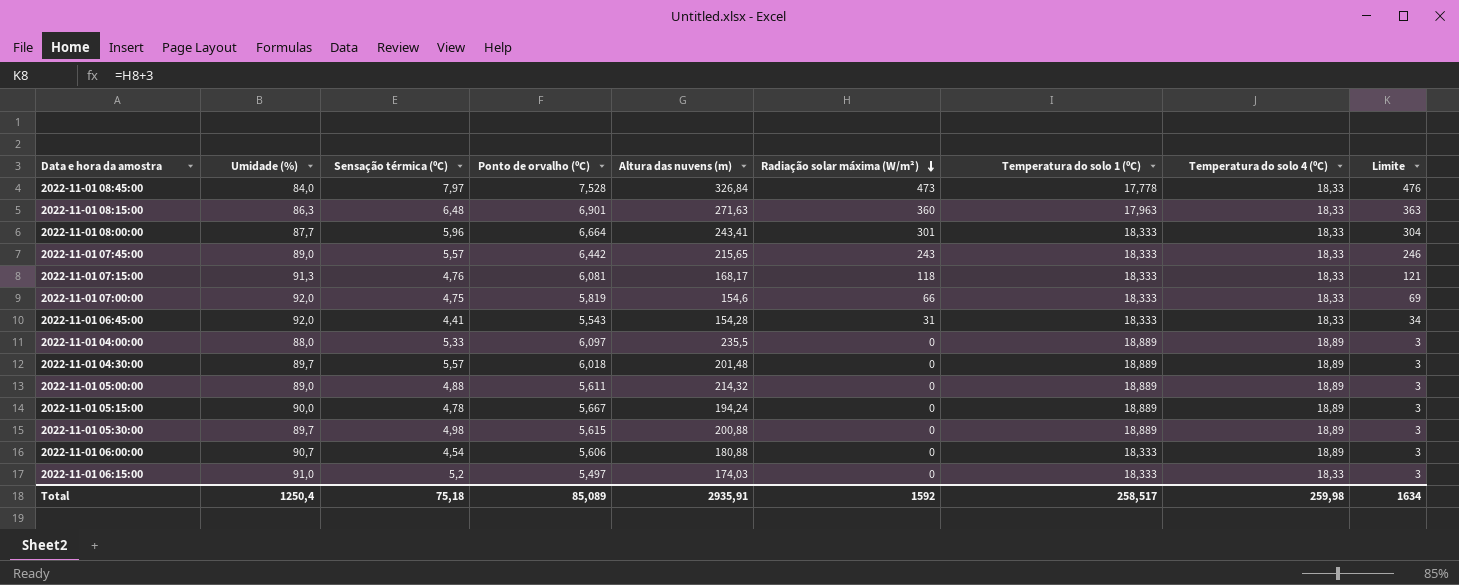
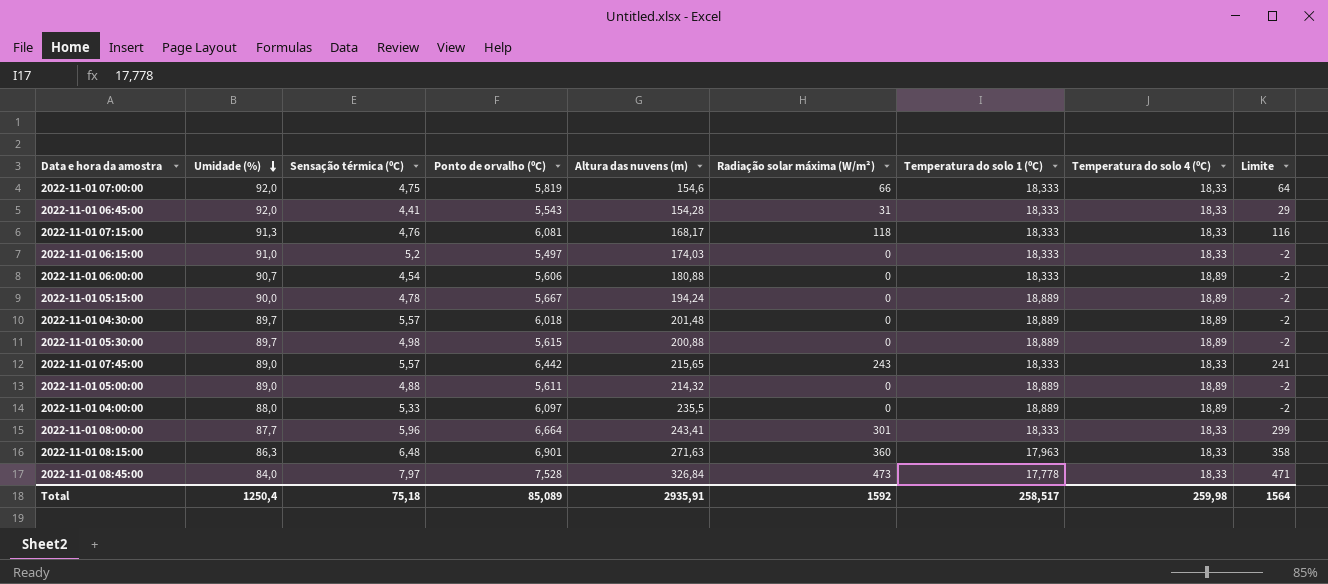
row order: Radiação solar máxima (W/m²) descending -> Umidade (%) descending
column Limite | formula: [Radiação solar máxima (W/m²)] + 3 -> [Radiação solar máxima (W/m²)] - 2
Total | Limite: 1634 -> 1564

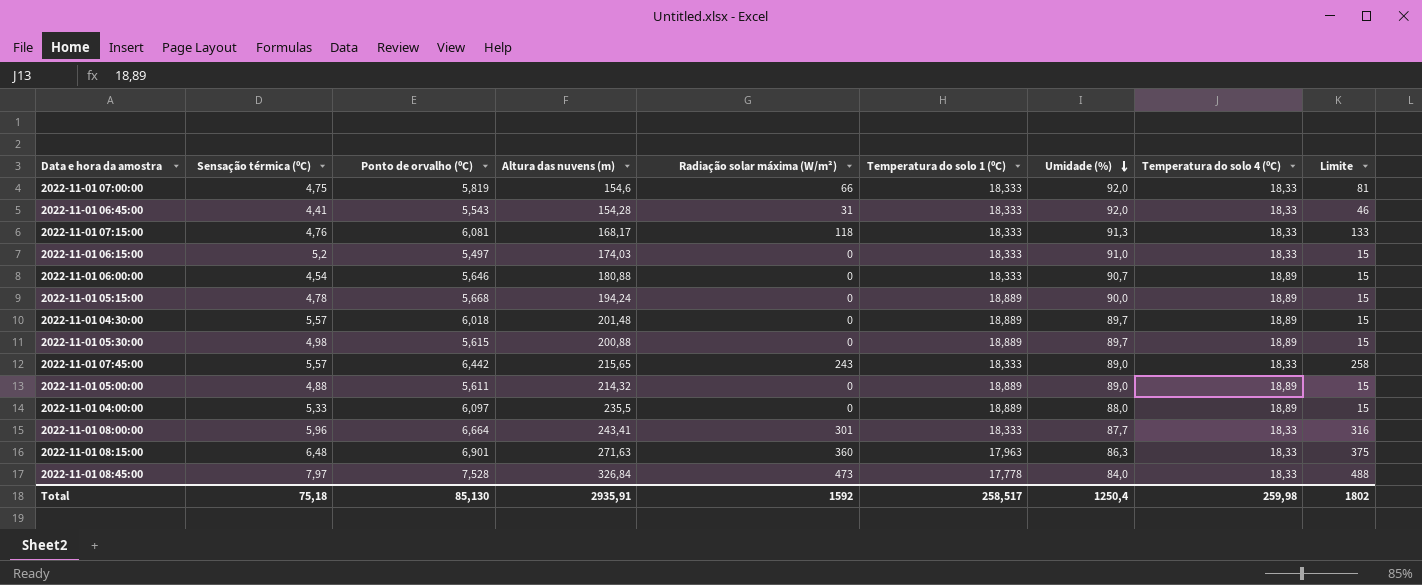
column Umidade (%) | position: 2 -> 7
column Limite | formula: [Radiação solar máxima (W/m²)] - 2 -> [Radiação solar máxima (W/m²)] + 15
2022-11-01 06:00:00 | Ponto de orvalho (ºC): 5,606 -> 5,646
2022-11-01 05:15:00 | Ponto de orvalho (ºC): 5,667 -> 5,668
Total | Ponto de orvalho (ºC): 85,089 -> 85,130
Total | Limite: 1564 -> 1802

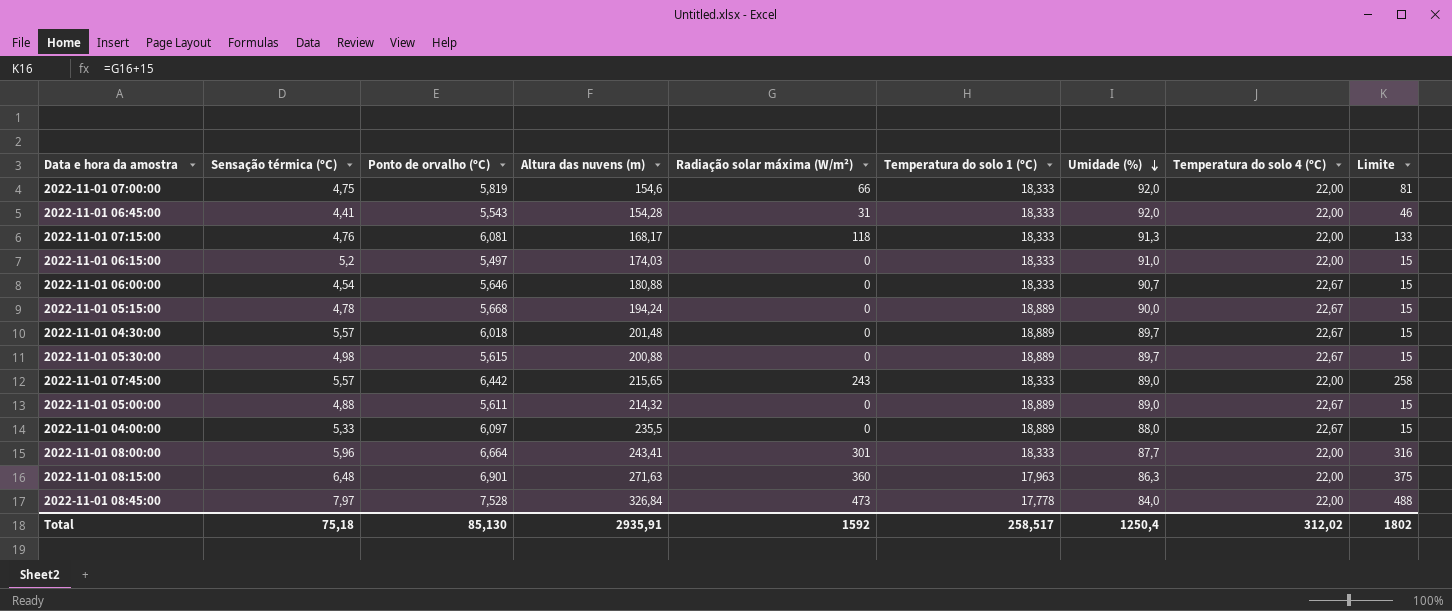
2022-11-01 07:00:00 | Temperatura do solo 4 (ºC): 18,33 -> 22,00
2022-11-01 06:45:00 | Temperatura do solo 4 (ºC): 18,33 -> 22,00
2022-11-01 07:15:00 | Temperatura do solo 4 (ºC): 18,33 -> 22,00
2022-11-01 06:15:00 | Temperatura do solo 4 (ºC): 18,33 -> 22,00
2022-11-01 06:00:00 | Temperatura do solo 4 (ºC): 18,89 -> 22,67
2022-11-01 05:15:00 | Temperatura do solo 4 (ºC): 18,89 -> 22,67
2022-11-01 04:30:00 | Temperatura do solo 4 (ºC): 18,89 -> 22,67
2022-11-01 05:30:00 | Temperatura do solo 4 (ºC): 18,89 -> 22,67
2022-11-01 07:45:00 | Temperatura do solo 4 (ºC): 18,33 -> 22,00
2022-11-01 05:00:00 | Temperatura do solo 4 (ºC): 18,89 -> 22,67
2022-11-01 04:00:00 | Temperatura do solo 4 (ºC): 18,89 -> 22,67
2022-11-01 08:00:00 | Temperatura do solo 4 (ºC): 18,33 -> 22,00
2022-11-01 08:15:00 | Temperatura do solo 4 (ºC): 18,33 -> 22,00
2022-11-01 08:45:00 | Temperatura do solo 4 (ºC): 18,33 -> 22,00
Total | Temperatura do solo 4 (ºC): 259,98 -> 312,02

